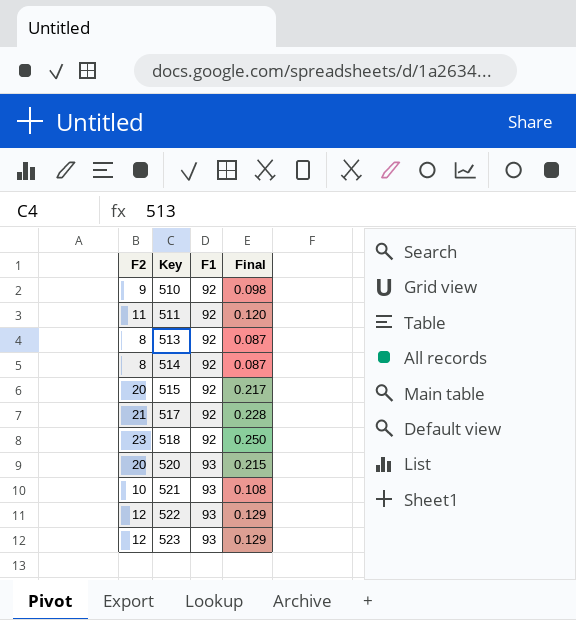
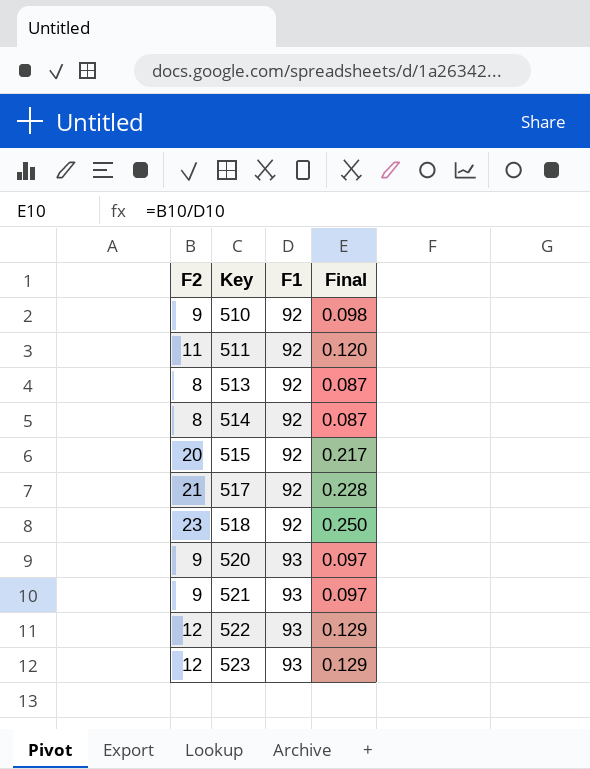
520 | F2: 20 -> 9
520 | Final: 0.215 -> 0.097
521 | F2: 10 -> 9
521 | Final: 0.108 -> 0.097

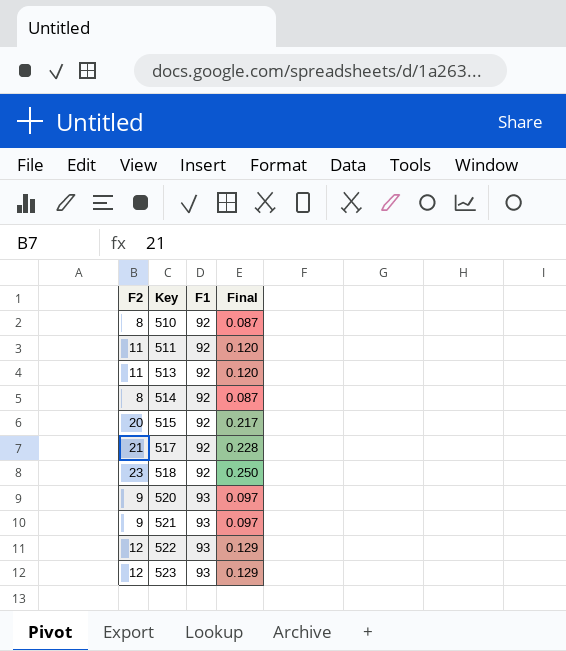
510 | F2: 9 -> 8
510 | Final: 0.098 -> 0.087
513 | F2: 8 -> 11
513 | Final: 0.087 -> 0.120

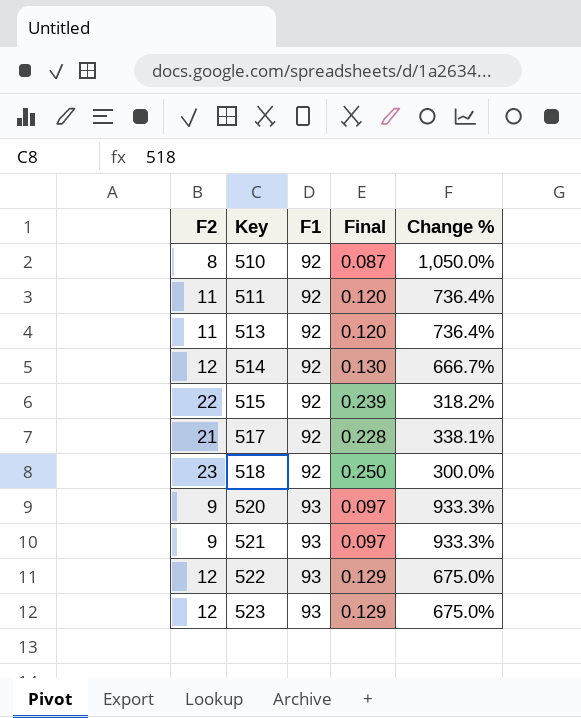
column Change % | formula: none -> ([F1] - [F2]) / [F2]
514 | F2: 8 -> 12
514 | Final: 0.087 -> 0.130
515 | F2: 20 -> 22
515 | Final: 0.217 -> 0.239

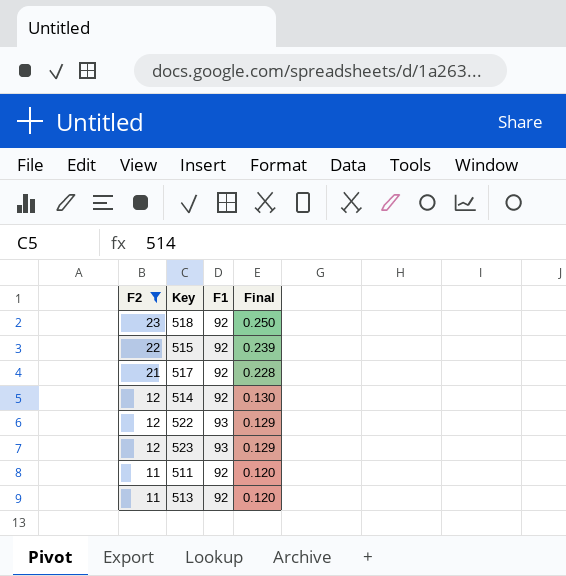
filter: none -> F2 >= 11
row order: Key ascending -> F2 descending
column Change % | formula: ([F1] - [F2]) / [F2] -> none

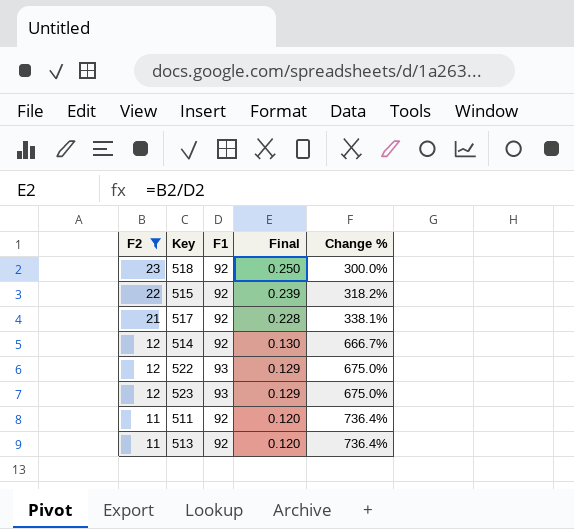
column Change % | formula: none -> ([F1] - [F2]) / [F2]

